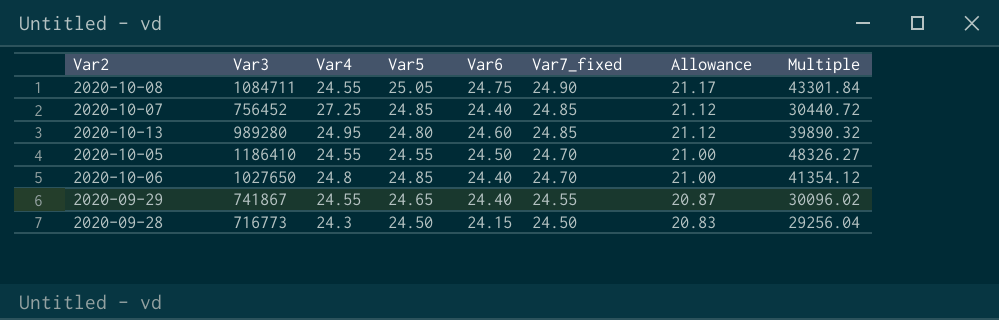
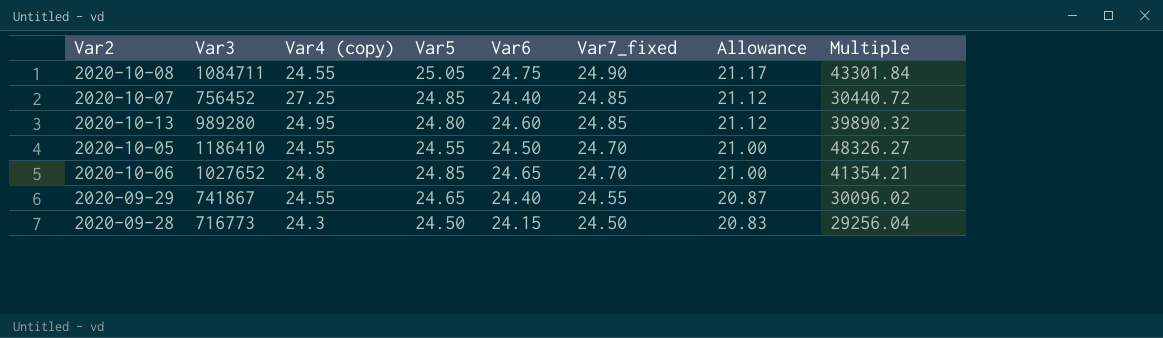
column name: Var4 -> Var4 (copy)
2020-10-06 | Var3: 1027650 -> 1027652
2020-10-06 | Var6: 24.40 -> 24.65
2020-10-06 | Multiple: 41354.12 -> 41354.21

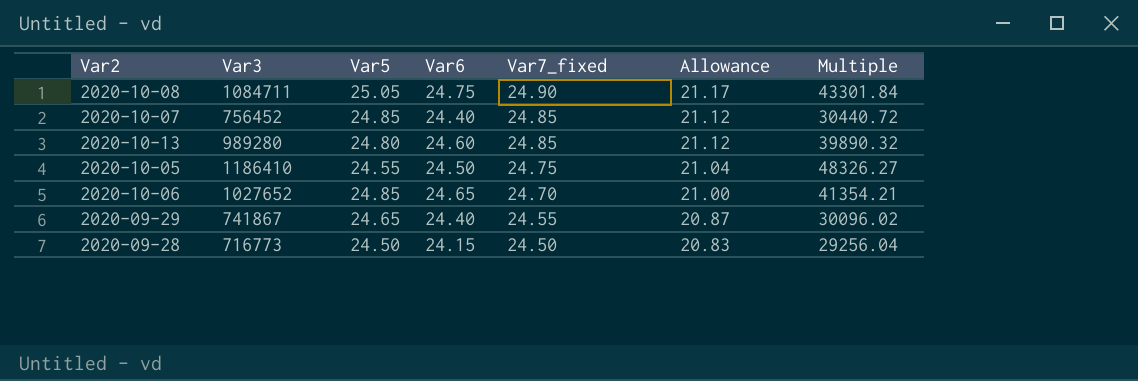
column Var4 (copy) | position: 3 -> none
2020-10-05 | Var7_fixed: 24.70 -> 24.75
2020-10-05 | Allowance: 21.00 -> 21.04

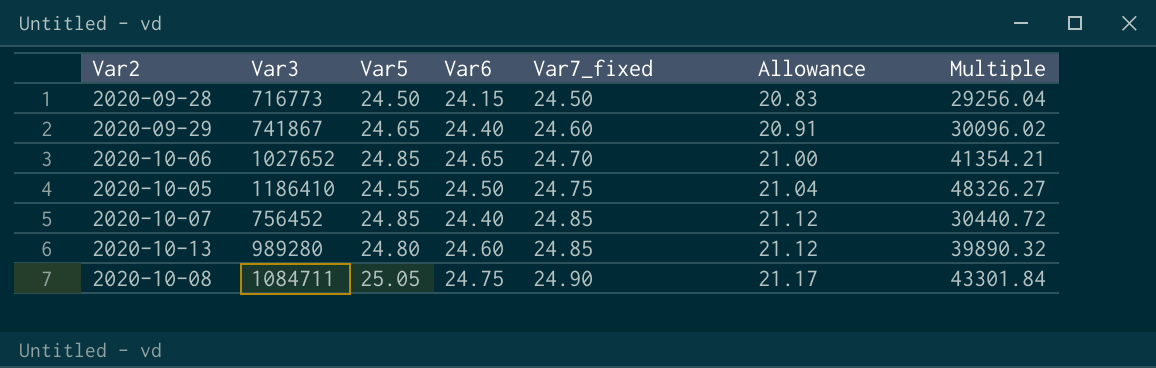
row order: Var7_fixed descending -> Var7_fixed ascending
2020-09-29 | Var7_fixed: 24.55 -> 24.60
2020-09-29 | Allowance: 20.87 -> 20.91

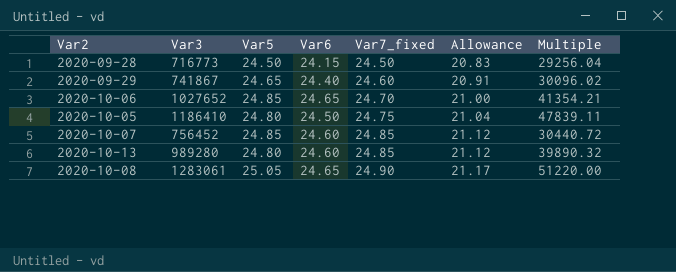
2020-10-05 | Var5: 24.55 -> 24.80
2020-10-05 | Multiple: 48326.27 -> 47839.11
2020-10-07 | Var6: 24.40 -> 24.60
2020-10-08 | Var3: 1084711 -> 1283061
2020-10-08 | Var6: 24.75 -> 24.65
2020-10-08 | Multiple: 43301.84 -> 51220.00

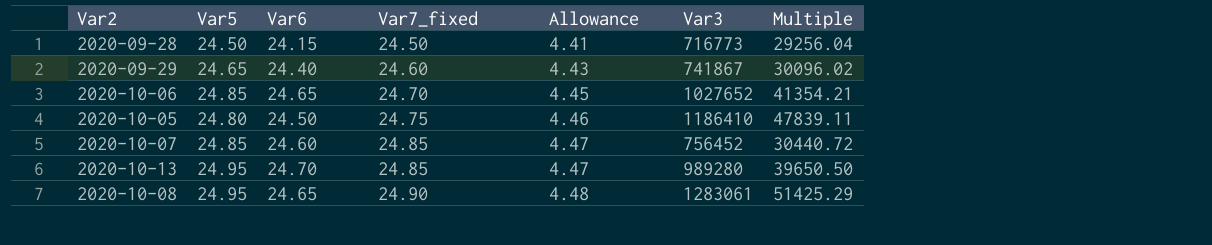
column Allowance | formula: [Var7_fixed] * 0.85 -> [Var7_fixed] * 0.18
column Var3 | position: 2 -> 6
2020-10-13 | Var5: 24.80 -> 24.95
2020-10-13 | Var6: 24.60 -> 24.70
2020-10-13 | Multiple: 39890.32 -> 39650.50
2020-10-08 | Var5: 25.05 -> 24.95
2020-10-08 | Multiple: 51220.00 -> 51425.29

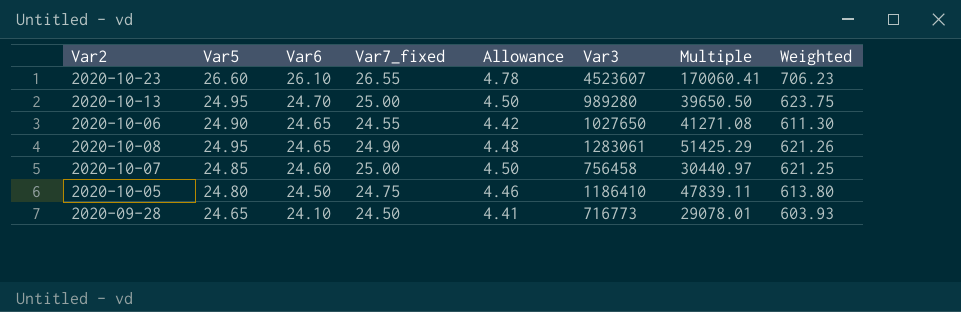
row order: Var7_fixed ascending -> Var6 descending
column Weighted | formula: none -> [Var5] * [Var7_fixed]
row 2020-09-29: 24.65 | 24.40 | 24.60 | 4.43 | 741867 | 30096.02 -> none
row 2020-10-23: none -> 26.60 | 26.10 | 26.55 | 4.78 | 4523607 | 170060.41 | 706.23
2020-10-13 | Var7_fixed: 24.85 -> 25.00
2020-10-13 | Allowance: 4.47 -> 4.50
2020-10-06 | Var5: 24.85 -> 24.90
2020-10-06 | Var7_fixed: 24.70 -> 24.55
2020-10-06 | Allowance: 4.45 -> 4.42
2020-10-06 | Var3: 1027652 -> 1027650
2020-10-06 | Multiple: 41354.21 -> 41271.08
2020-10-07 | Var7_fixed: 24.85 -> 25.00
2020-10-07 | Allowance: 4.47 -> 4.50
2020-10-07 | Var3: 756452 -> 756458
2020-10-07 | Multiple: 30440.72 -> 30440.97
2020-09-28 | Var5: 24.50 -> 24.65
2020-09-28 | Var6: 24.15 -> 24.10
2020-09-28 | Multiple: 29256.04 -> 29078.01

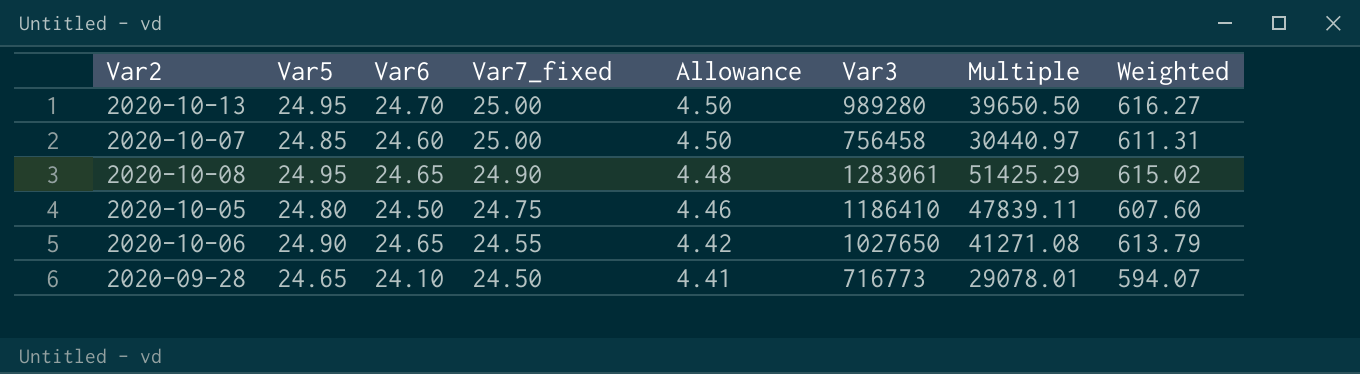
row order: Var6 descending -> Var7_fixed descending
column Weighted | formula: [Var5] * [Var7_fixed] -> [Var5] * [Var6]
row 2020-10-23: 26.60 | 26.10 | 26.55 | 4.78 | 4523607 | 170060.41 | 706.23 -> none

